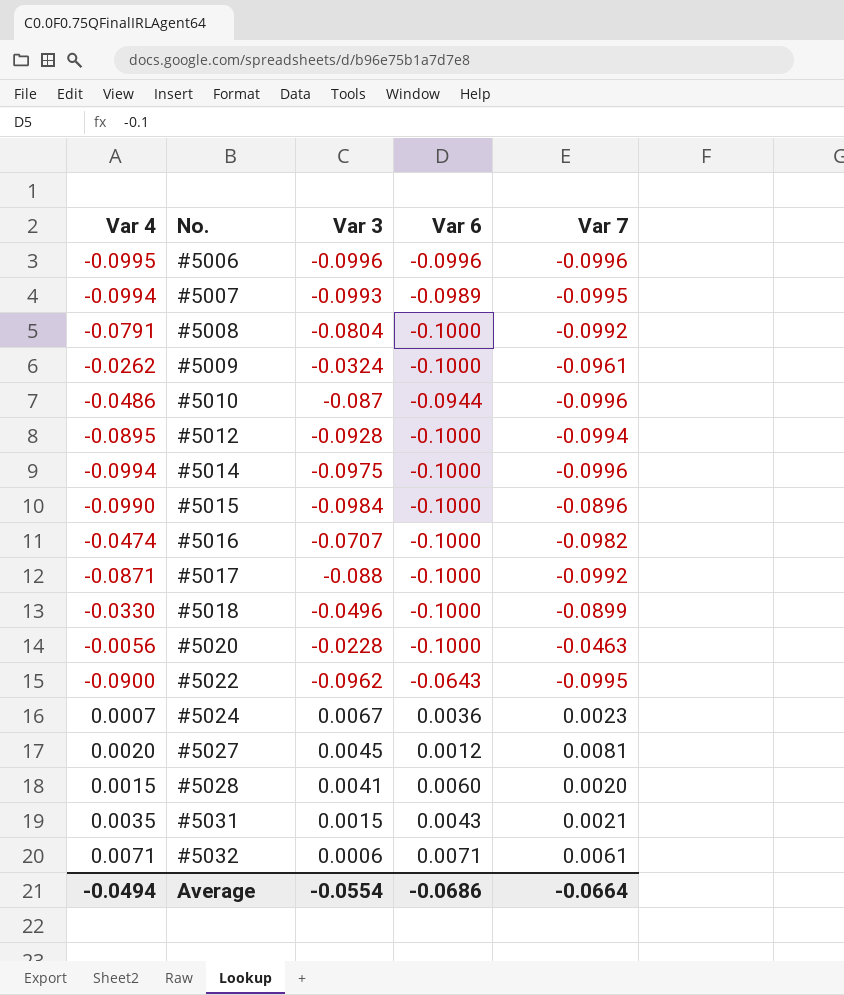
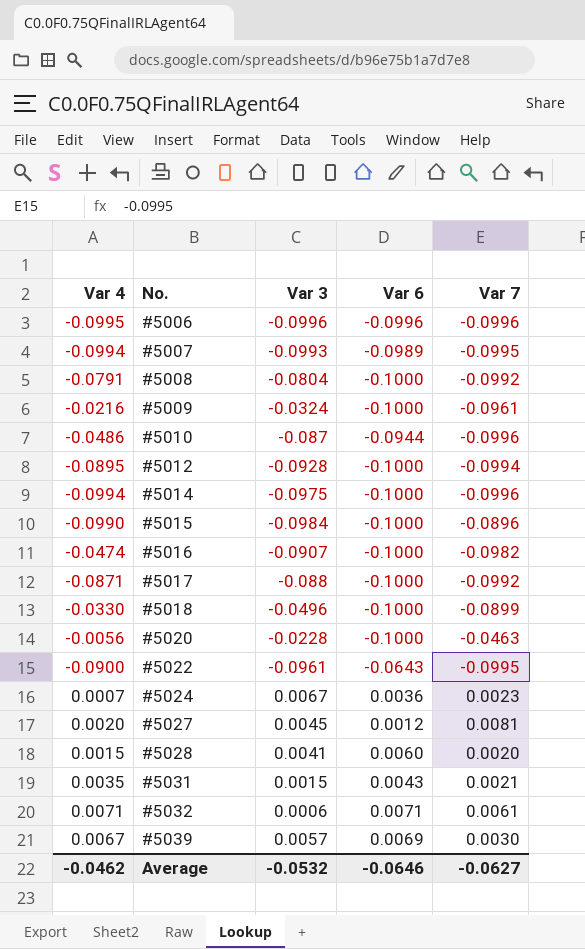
#5009 | Var 4: -0.0262 -> -0.0216
#5016 | Var 3: -0.0707 -> -0.0907
#5022 | Var 3: -0.0962 -> -0.0961
row #5039: none -> 0.0067 | 0.0057 | 0.0069 | 0.0030
Average | Var 4: -0.0494 -> -0.0462
Average | Var 3: -0.0554 -> -0.0532
Average | Var 6: -0.0686 -> -0.0646
Average | Var 7: -0.0664 -> -0.0627

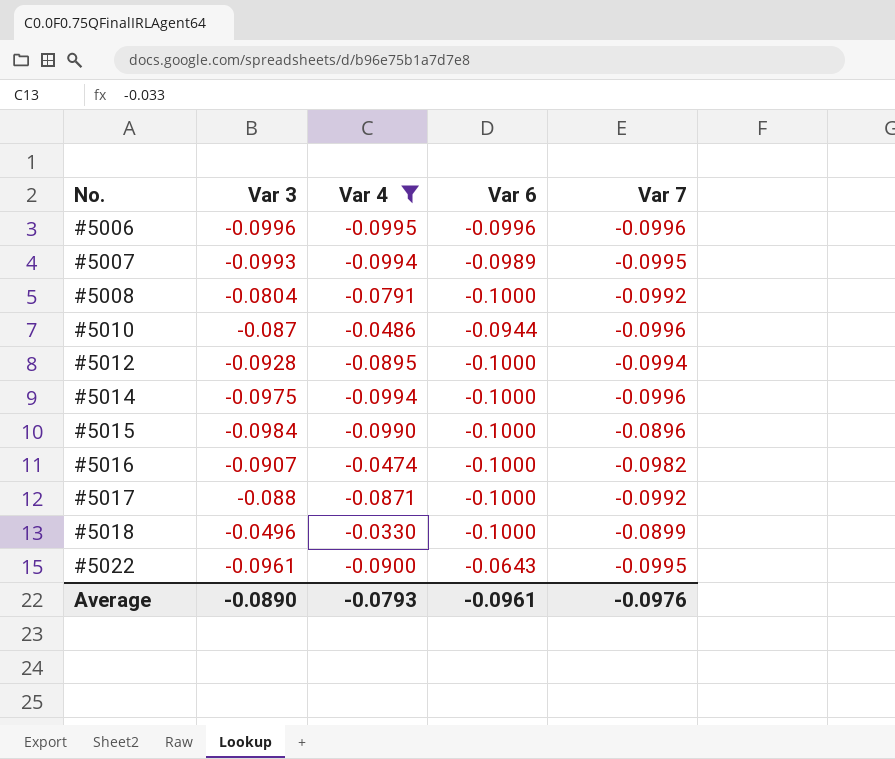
filter: none -> Var 4 <= -0.0330
column Var 4 | position: 1 -> 3
Average | Var 3: -0.0532 -> -0.0890
Average | Var 4: -0.0462 -> -0.0793
Average | Var 6: -0.0646 -> -0.0961
Average | Var 7: -0.0627 -> -0.0976

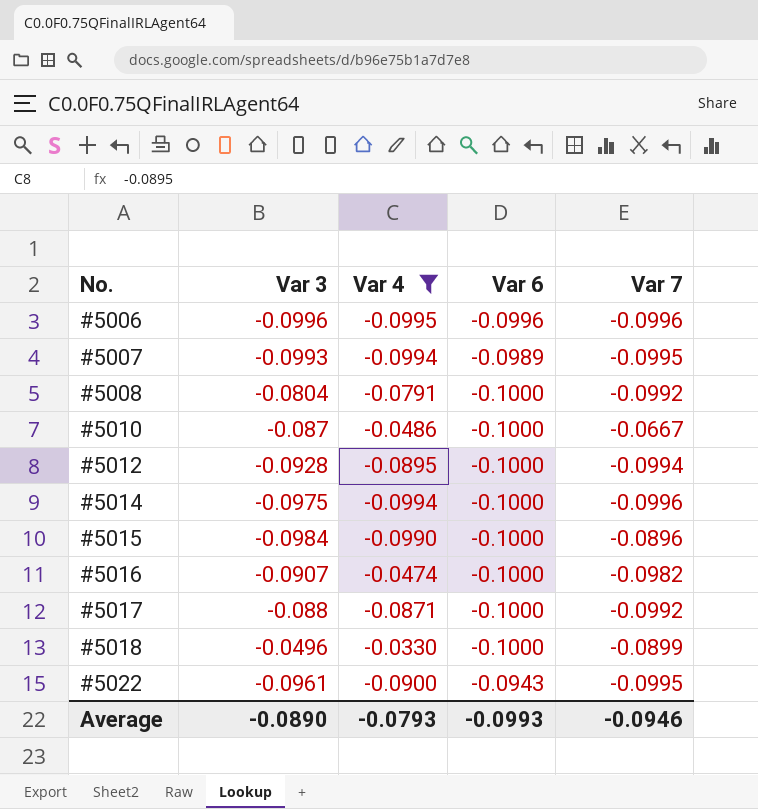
#5010 | Var 6: -0.0944 -> -0.1000
#5010 | Var 7: -0.0996 -> -0.0667
#5022 | Var 6: -0.0643 -> -0.0943
Average | Var 6: -0.0961 -> -0.0993
Average | Var 7: -0.0976 -> -0.0946

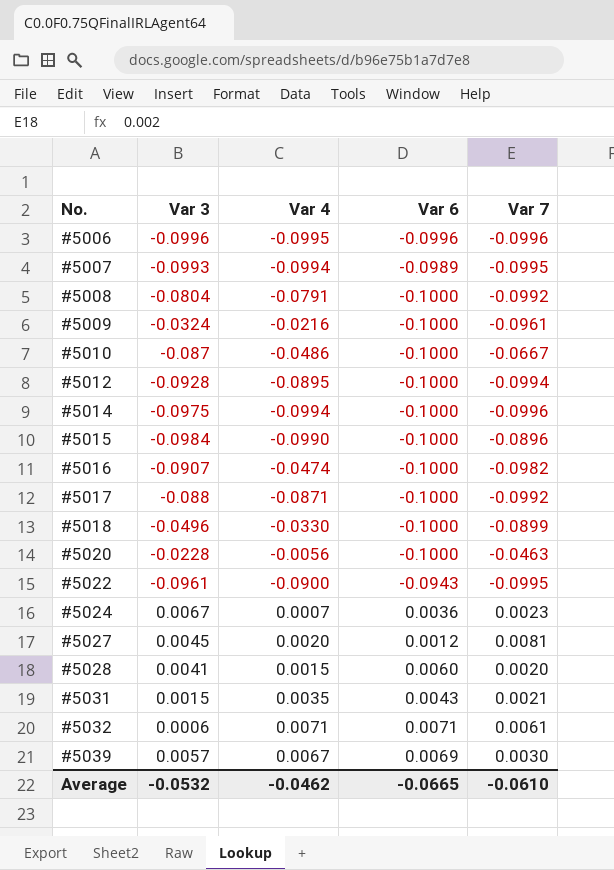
filter: Var 4 <= -0.0330 -> none
Average | Var 3: -0.0890 -> -0.0532
Average | Var 4: -0.0793 -> -0.0462
Average | Var 6: -0.0993 -> -0.0665
Average | Var 7: -0.0946 -> -0.0610

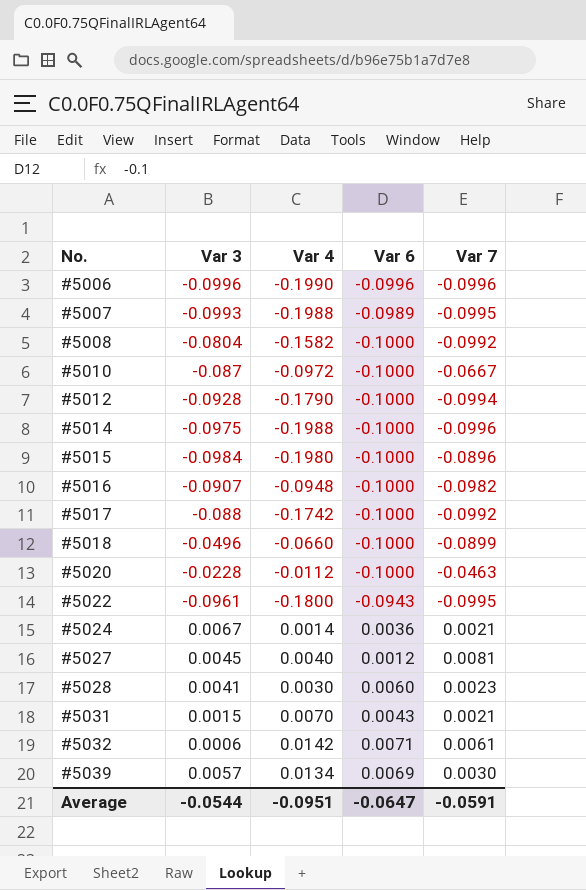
row #5009: -0.0324 | -0.0216 | -0.1000 | -0.0961 -> none
#5006 | Var 4: -0.0995 -> -0.1990
#5007 | Var 4: -0.0994 -> -0.1988
#5008 | Var 4: -0.0791 -> -0.1582
#5010 | Var 4: -0.0486 -> -0.0972
#5012 | Var 4: -0.0895 -> -0.1790
#5014 | Var 4: -0.0994 -> -0.1988
#5015 | Var 4: -0.0990 -> -0.1980
#5016 | Var 4: -0.0474 -> -0.0948
#5017 | Var 4: -0.0871 -> -0.1742
#5018 | Var 4: -0.0330 -> -0.0660
#5020 | Var 4: -0.0056 -> -0.0112
#5022 | Var 4: -0.0900 -> -0.1800
#5024 | Var 4: 0.0007 -> 0.0014
#5024 | Var 7: 0.0023 -> 0.0021
#5027 | Var 4: 0.0020 -> 0.0040
#5028 | Var 4: 0.0015 -> 0.0030
#5028 | Var 7: 0.0020 -> 0.0023
#5031 | Var 4: 0.0035 -> 0.0070
#5032 | Var 4: 0.0071 -> 0.0142
#5039 | Var 4: 0.0067 -> 0.0134
Average | Var 3: -0.0532 -> -0.0544
Average | Var 4: -0.0462 -> -0.0951
Average | Var 6: -0.0665 -> -0.0647
Average | Var 7: -0.0610 -> -0.0591

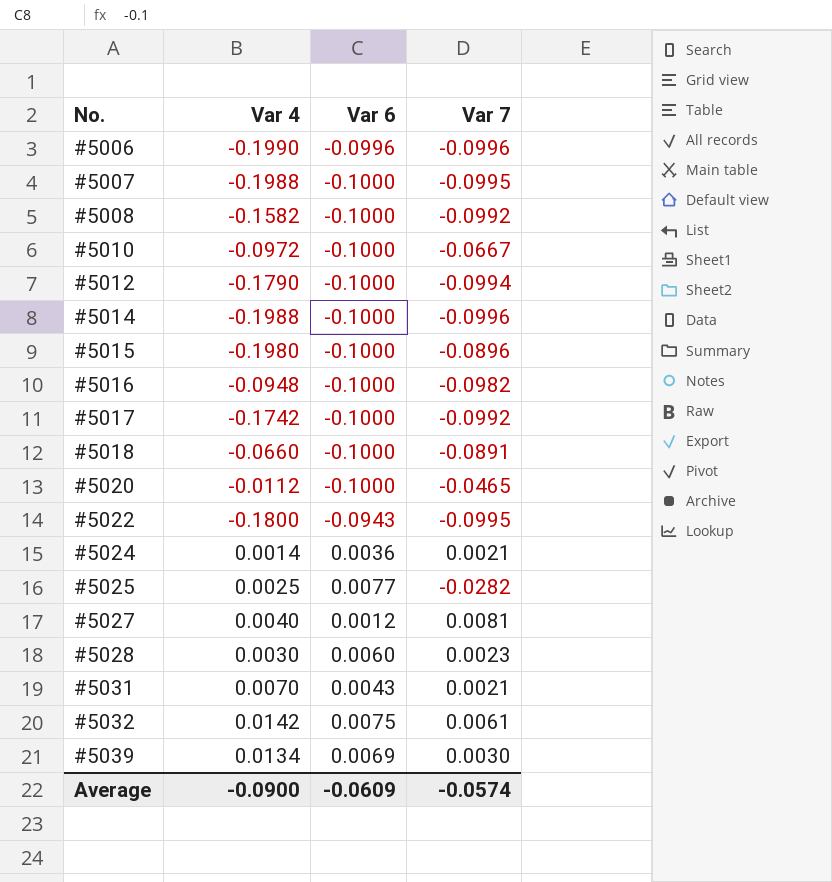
column Var 3 | position: 2 -> none
#5007 | Var 6: -0.0989 -> -0.1000
#5018 | Var 7: -0.0899 -> -0.0891
#5020 | Var 7: -0.0463 -> -0.0465
row #5025: none -> 0.0025 | 0.0077 | -0.0282
#5032 | Var 6: 0.0071 -> 0.0075
Average | Var 4: -0.0951 -> -0.0900
Average | Var 6: -0.0647 -> -0.0609
Average | Var 7: -0.0591 -> -0.0574

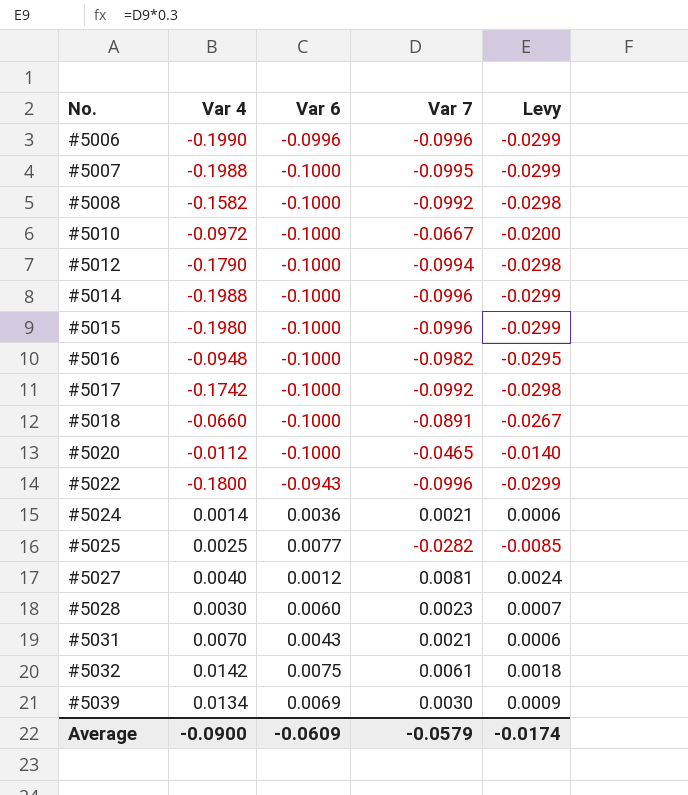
column Levy | formula: none -> [Var 7] * 0.3
#5015 | Var 7: -0.0896 -> -0.0996
#5022 | Var 7: -0.0995 -> -0.0996
Average | Var 7: -0.0574 -> -0.0579

